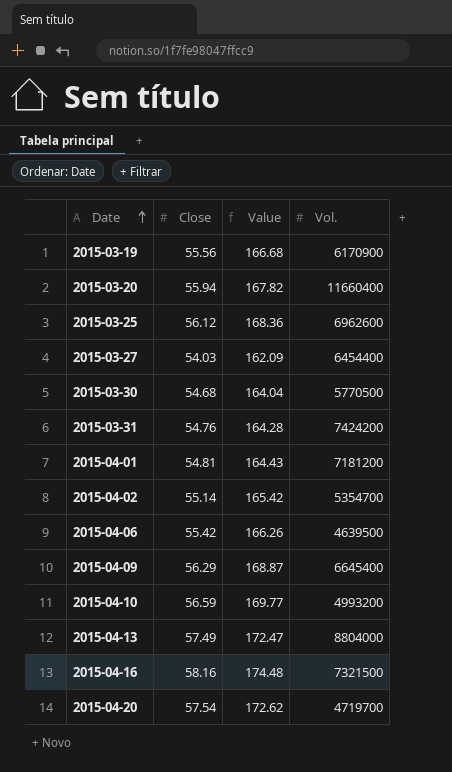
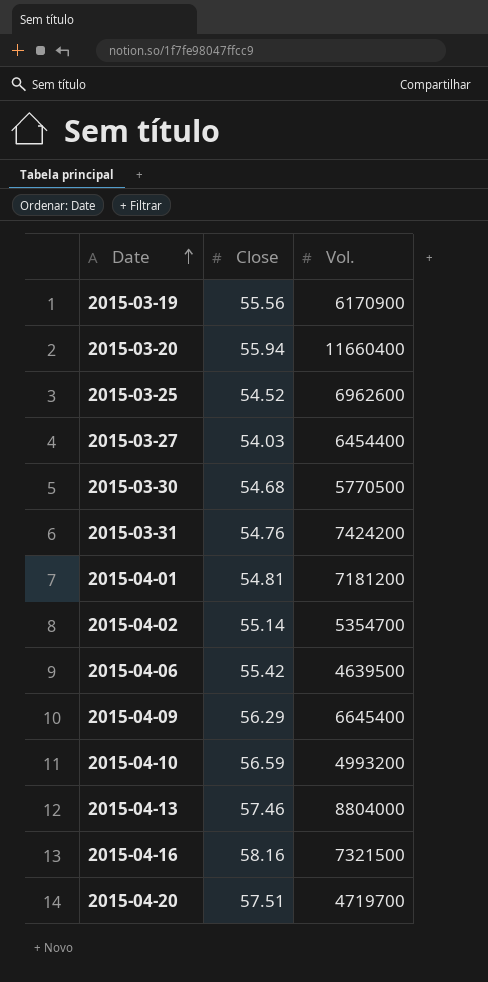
column Value | formula: [Close] * 3 -> none
2015-03-25 | Close: 56.12 -> 54.52
2015-04-13 | Close: 57.49 -> 57.46
2015-04-20 | Close: 57.54 -> 57.51

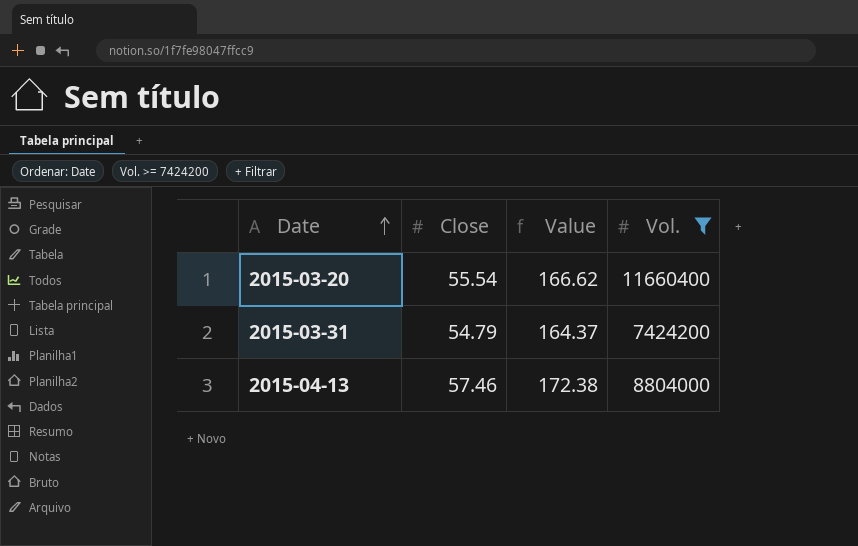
filter: none -> Vol. >= 7424200
column Value | formula: none -> [Close] * 3
2015-03-20 | Close: 55.94 -> 55.54
2015-03-31 | Close: 54.76 -> 54.79

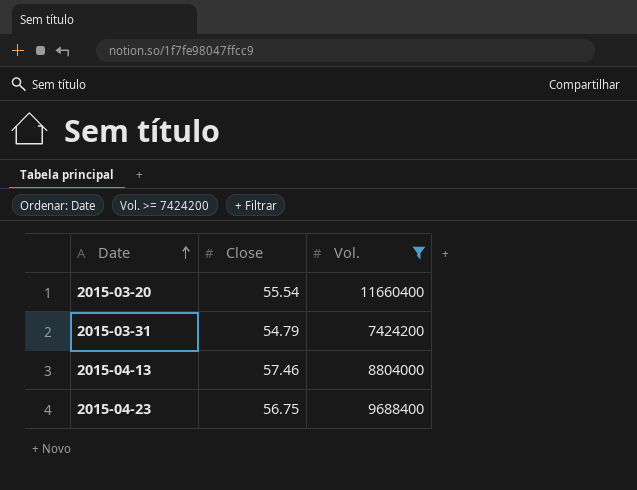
column Value | formula: [Close] * 3 -> none
row 2015-04-23: none -> 56.75 | 9688400

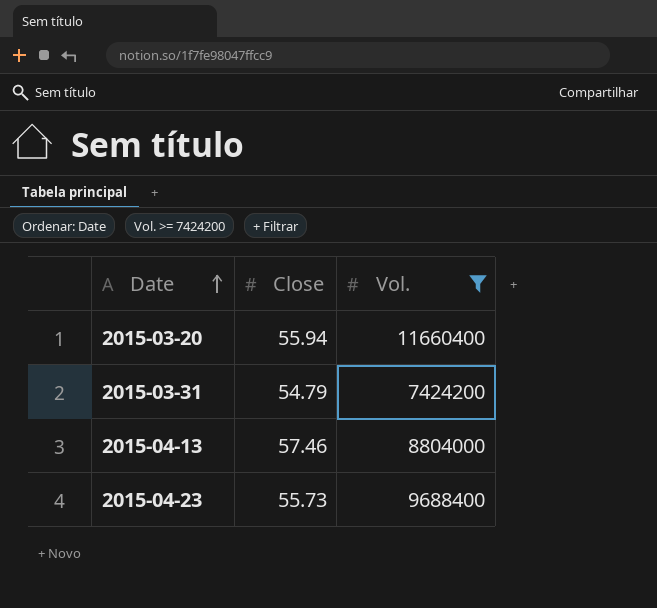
2015-03-20 | Close: 55.54 -> 55.94
2015-04-23 | Close: 56.75 -> 55.73

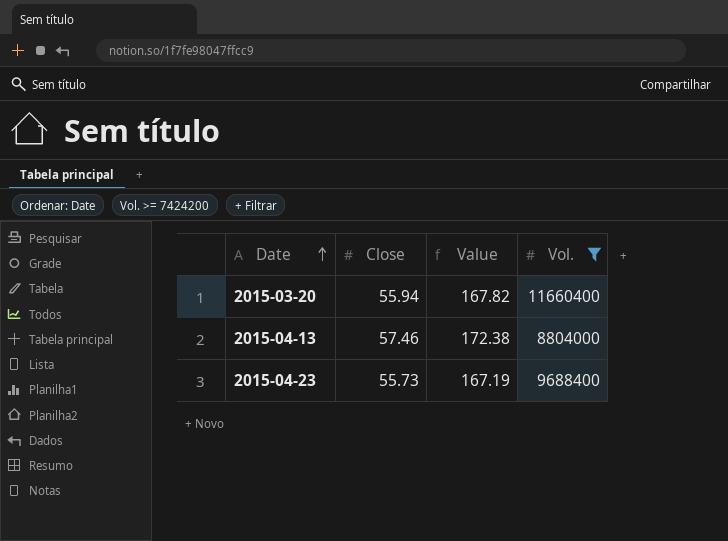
column Value | formula: none -> [Close] * 3
row 2015-03-31: 54.79 | 7424200 -> none

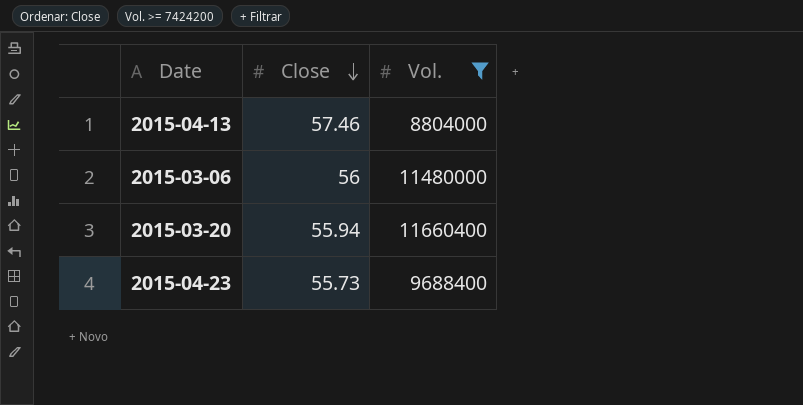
row order: Date ascending -> Close descending
column Value | formula: [Close] * 3 -> none
row 2015-03-06: none -> 56 | 11480000

